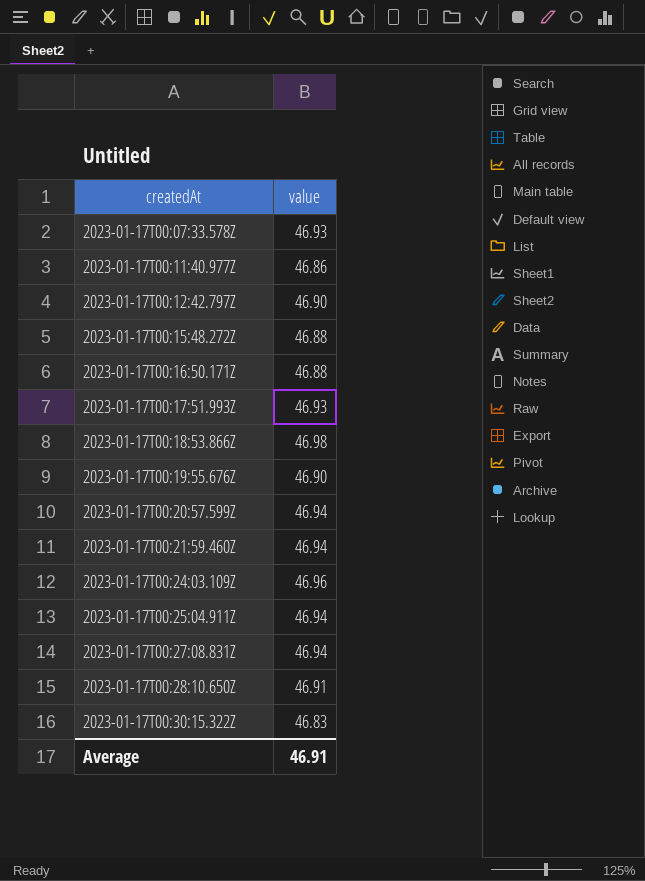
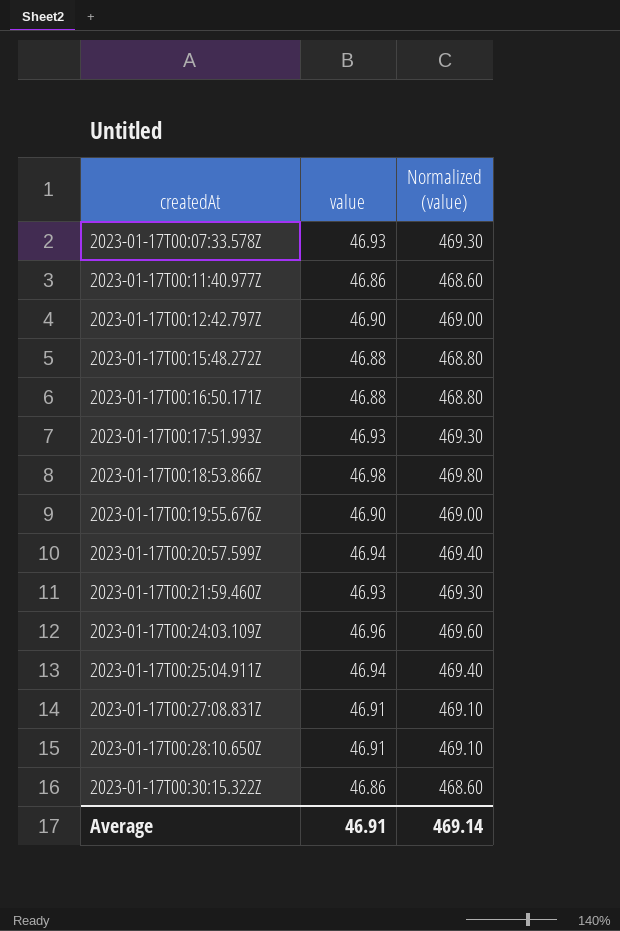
column Normalized (value) | formula: none -> [value] * 10
2023-01-17T00:21:59.460Z | value: 46.94 -> 46.93
2023-01-17T00:27:08.831Z | value: 46.94 -> 46.91
2023-01-17T00:30:15.322Z | value: 46.83 -> 46.86

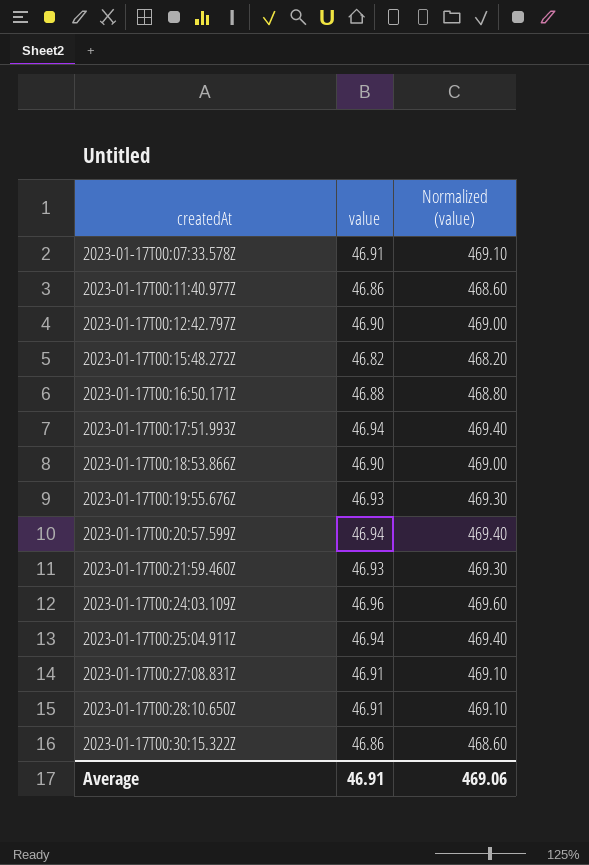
2023-01-17T00:07:33.578Z | value: 46.93 -> 46.91
2023-01-17T00:07:33.578Z | Normalized (value): 469.30 -> 469.10
2023-01-17T00:15:48.272Z | value: 46.88 -> 46.82
2023-01-17T00:15:48.272Z | Normalized (value): 468.80 -> 468.20
2023-01-17T00:17:51.993Z | value: 46.93 -> 46.94
2023-01-17T00:17:51.993Z | Normalized (value): 469.30 -> 469.40
2023-01-17T00:18:53.866Z | value: 46.98 -> 46.90
2023-01-17T00:18:53.866Z | Normalized (value): 469.80 -> 469.00
2023-01-17T00:19:55.676Z | value: 46.90 -> 46.93
2023-01-17T00:19:55.676Z | Normalized (value): 469.00 -> 469.30
Average | Normalized (value): 469.14 -> 469.06

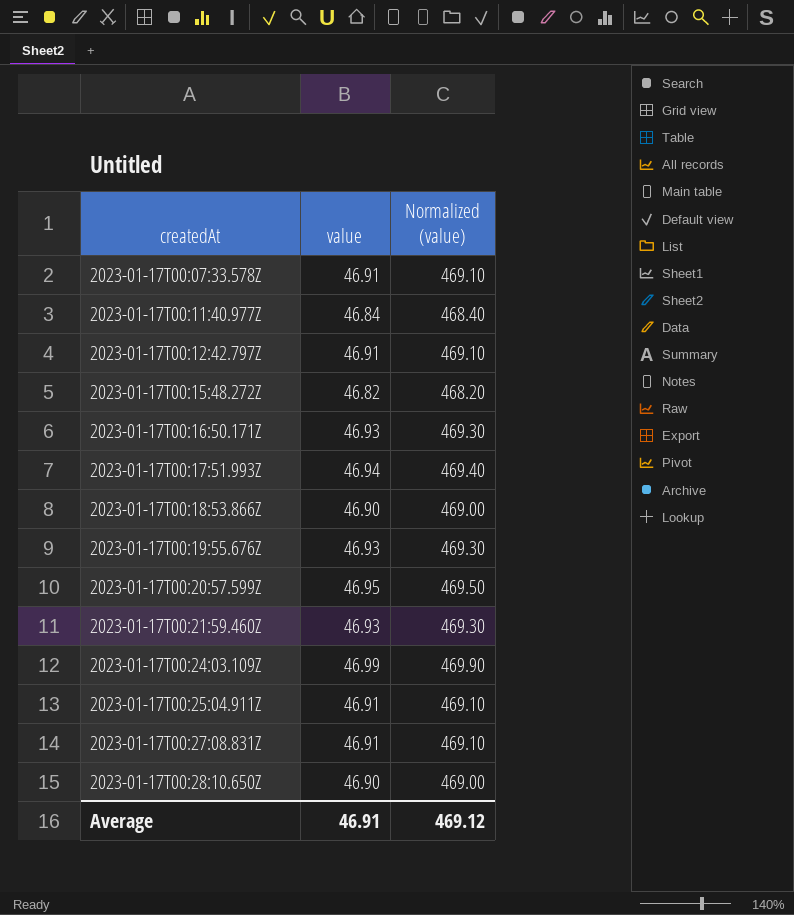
row 2023-01-17T00:30:15.322Z: 46.86 | 468.60 -> none
2023-01-17T00:11:40.977Z | value: 46.86 -> 46.84
2023-01-17T00:11:40.977Z | Normalized (value): 468.60 -> 468.40
2023-01-17T00:12:42.797Z | value: 46.90 -> 46.91
2023-01-17T00:12:42.797Z | Normalized (value): 469.00 -> 469.10
2023-01-17T00:16:50.171Z | value: 46.88 -> 46.93
2023-01-17T00:16:50.171Z | Normalized (value): 468.80 -> 469.30
2023-01-17T00:20:57.599Z | value: 46.94 -> 46.95
2023-01-17T00:20:57.599Z | Normalized (value): 469.40 -> 469.50
2023-01-17T00:24:03.109Z | value: 46.96 -> 46.99
2023-01-17T00:24:03.109Z | Normalized (value): 469.60 -> 469.90
2023-01-17T00:25:04.911Z | value: 46.94 -> 46.91
2023-01-17T00:25:04.911Z | Normalized (value): 469.40 -> 469.10
2023-01-17T00:28:10.650Z | value: 46.91 -> 46.90
2023-01-17T00:28:10.650Z | Normalized (value): 469.10 -> 469.00
Average | Normalized (value): 469.06 -> 469.12

